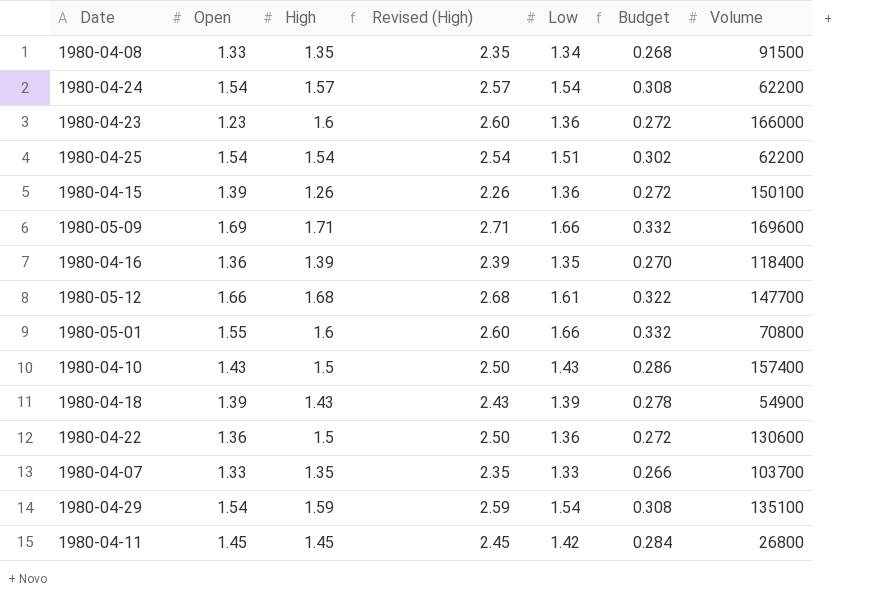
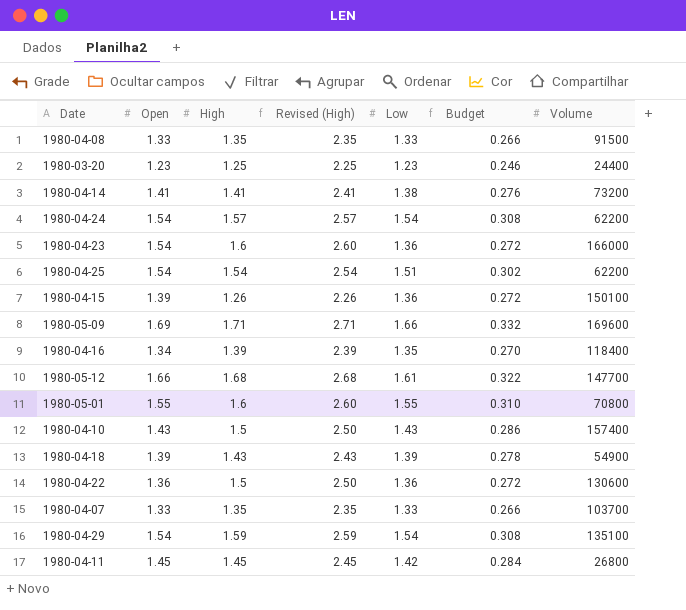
1980-04-08 | Low: 1.34 -> 1.33
1980-04-08 | Budget: 0.268 -> 0.266
row 1980-03-20: none -> 1.23 | 1.25 | 2.25 | 1.23 | 0.246 | 24400
row 1980-04-14: none -> 1.41 | 1.41 | 2.41 | 1.38 | 0.276 | 73200
1980-04-23 | Open: 1.23 -> 1.54
1980-04-16 | Open: 1.36 -> 1.34
1980-05-01 | Low: 1.66 -> 1.55
1980-05-01 | Budget: 0.332 -> 0.310

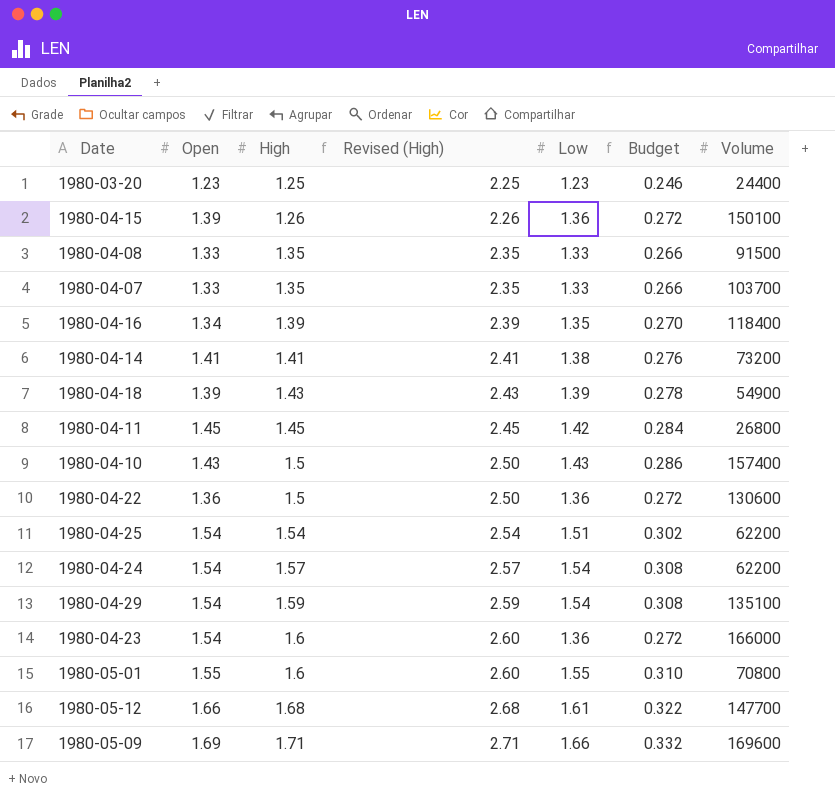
row order: none -> High ascending

